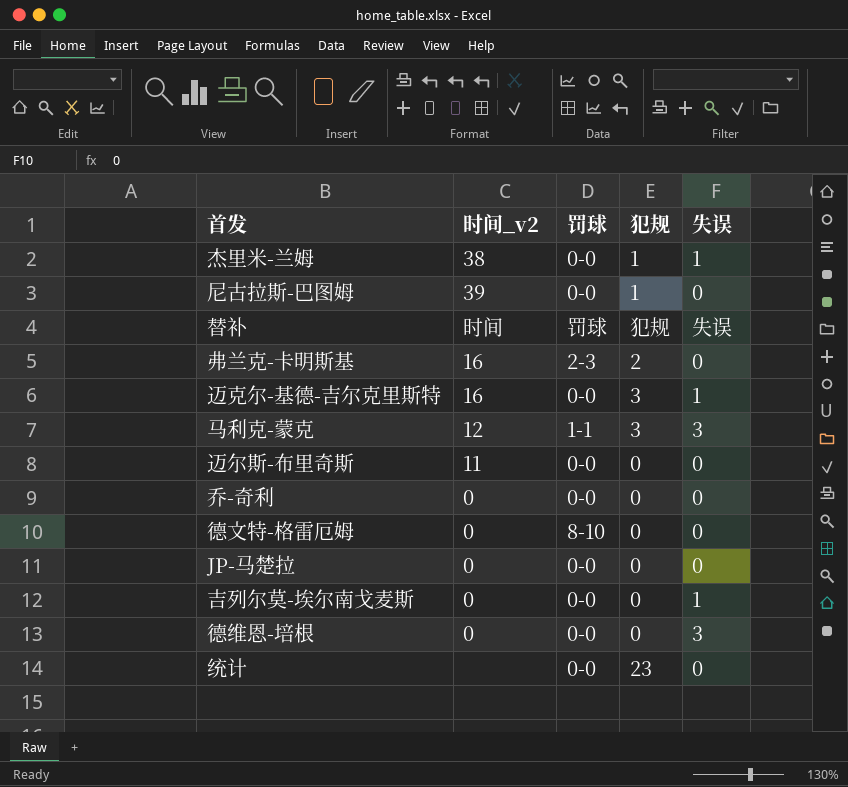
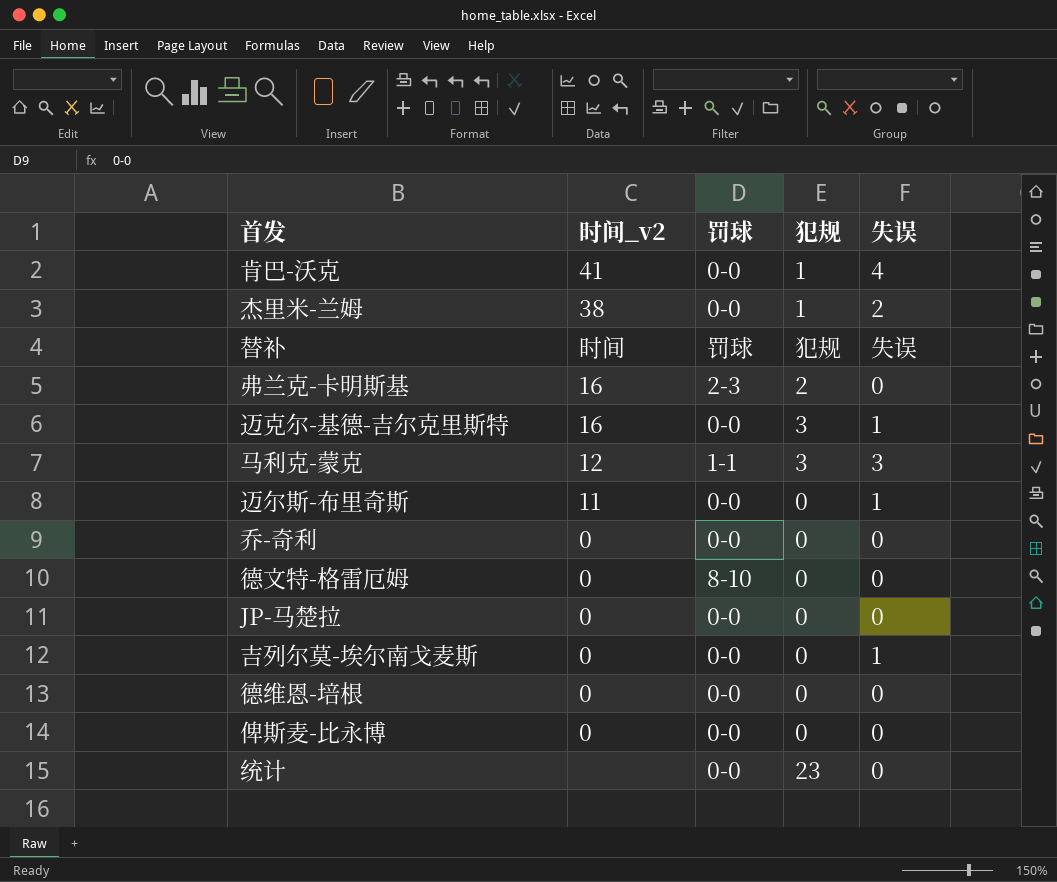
row 尼古拉斯-巴图姆: 39 | 0-0 | 1 | 0 -> none
row 肯巴-沃克: none -> 41 | 0-0 | 1 | 4
杰里米-兰姆 | 失误: 1 -> 2
迈尔斯-布里奇斯 | 失误: 0 -> 1
德维恩-培根 | 失误: 3 -> 0
row 俾斯麦-比永博: none -> 0 | 0-0 | 0 | 0

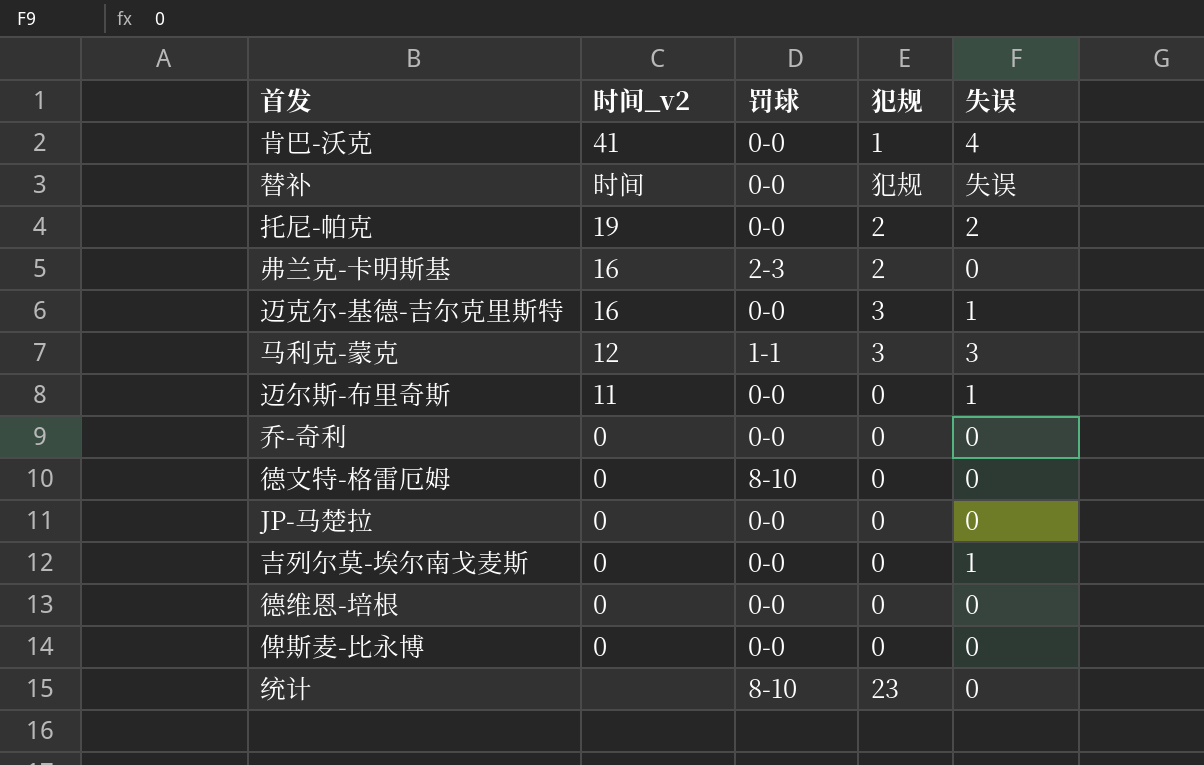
row 杰里米-兰姆: 38 | 0-0 | 1 | 2 -> none
替补 | 罚球: 罚球 -> 0-0
row 托尼-帕克: none -> 19 | 0-0 | 2 | 2
统计 | 罚球: 0-0 -> 8-10

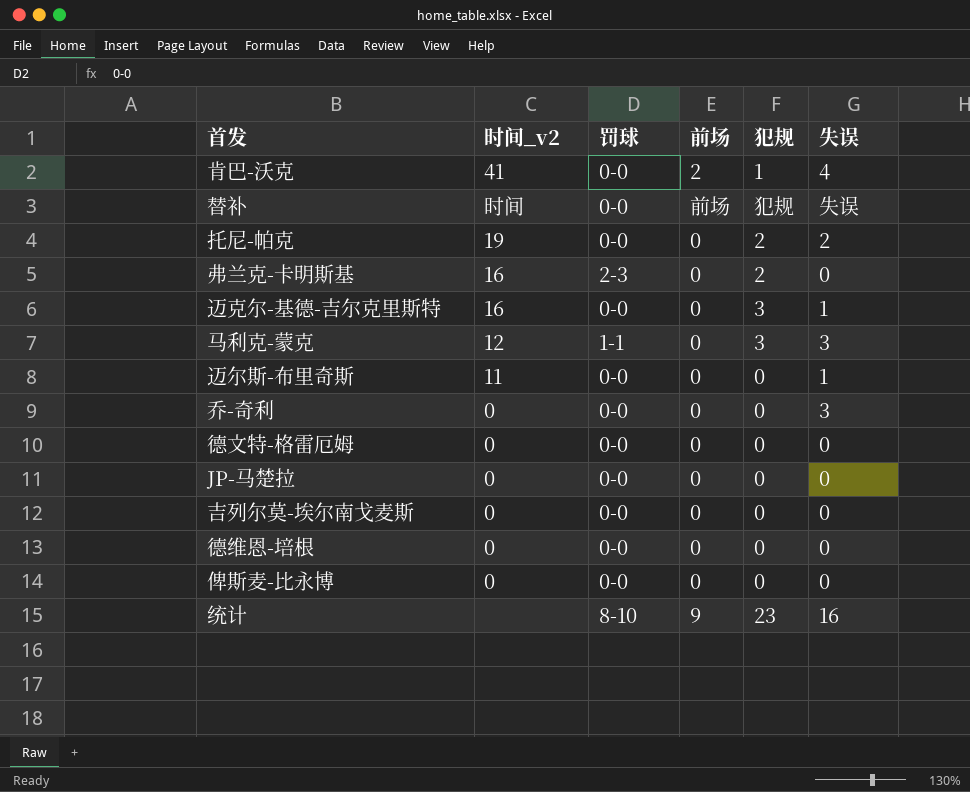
column 前场 | position: none -> 4
乔-奇利 | 失误: 0 -> 3
德文特-格雷厄姆 | 罚球: 8-10 -> 0-0
吉列尔莫-埃尔南戈麦斯 | 失误: 1 -> 0
统计 | 失误: 0 -> 16

